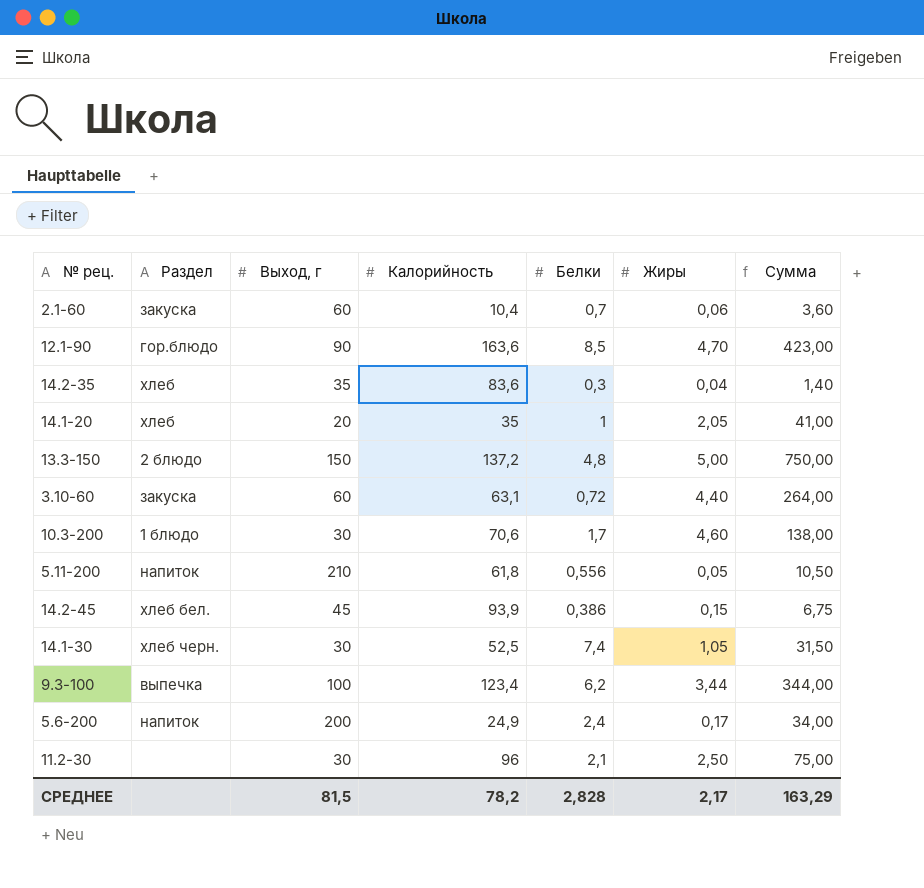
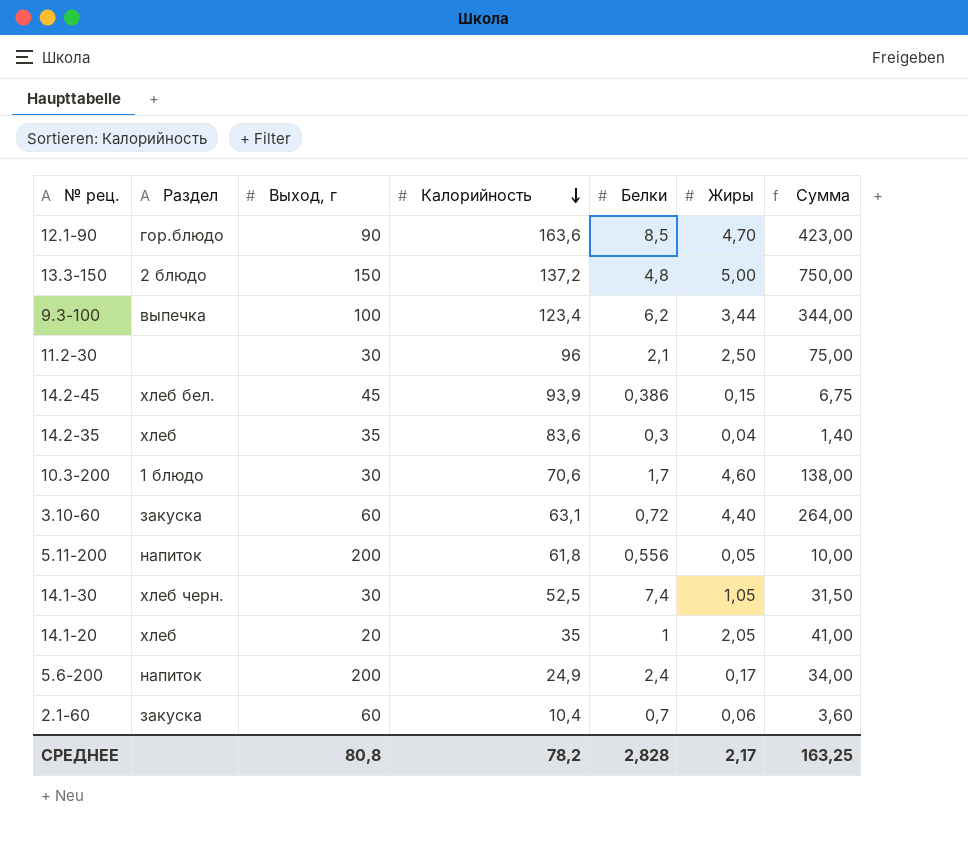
row order: none -> Калорийность descending
5.11-200 | Выход, г: 210 -> 200
5.11-200 | Сумма: 10,50 -> 10,00
СРЕДНЕЕ | Выход, г: 81,5 -> 80,8
СРЕДНЕЕ | Сумма: 163,29 -> 163,25

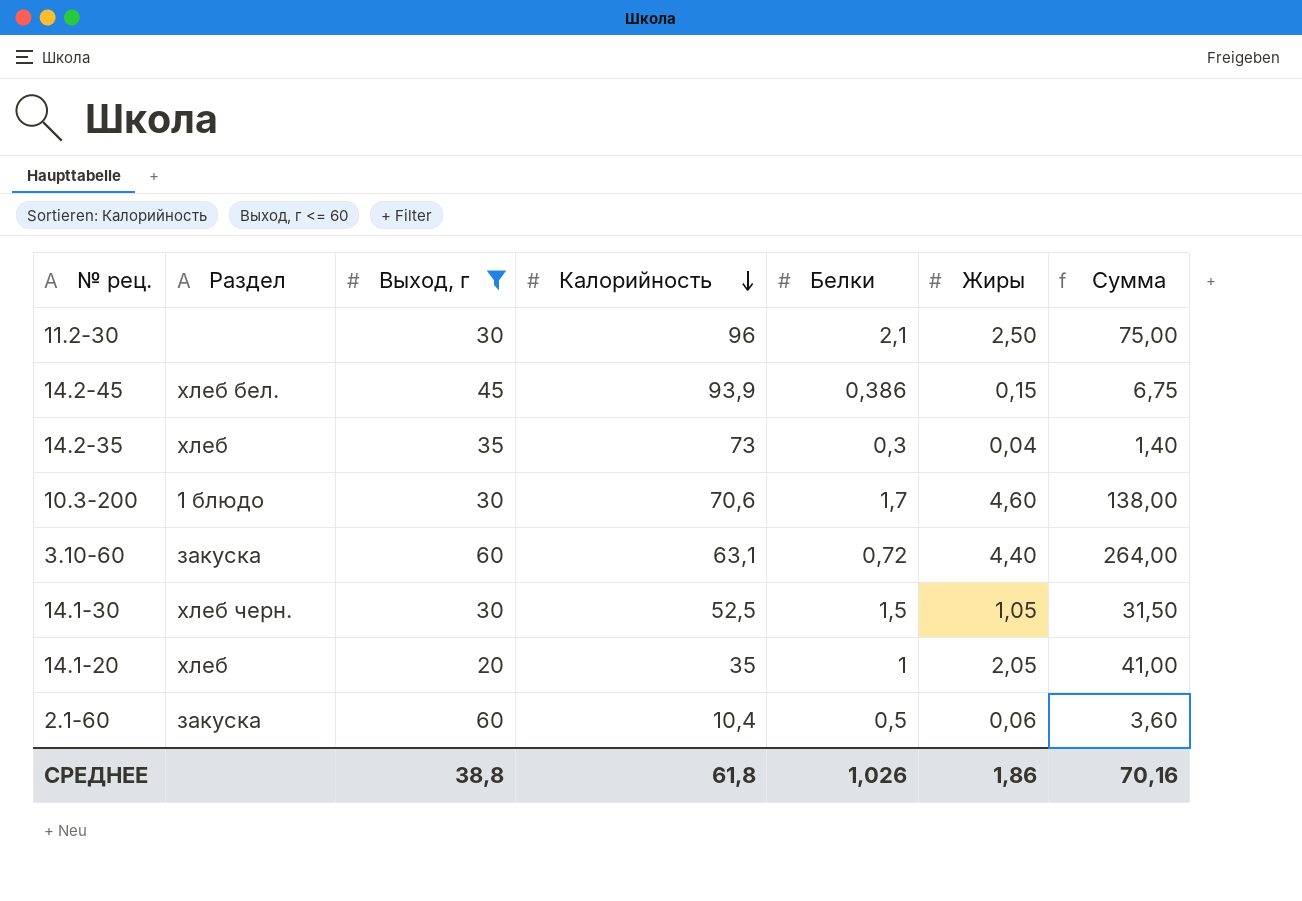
filter: none -> Выход, г <= 60
14.2-35 | Калорийность: 83,6 -> 73
14.1-30 | Белки: 7,4 -> 1,5
2.1-60 | Белки: 0,7 -> 0,5
СРЕДНЕЕ | Выход, г: 80,8 -> 38,8
СРЕДНЕЕ | Калорийность: 78,2 -> 61,8
СРЕДНЕЕ | Белки: 2,828 -> 1,026
СРЕДНЕЕ | Жиры: 2,17 -> 1,86
СРЕДНЕЕ | Сумма: 163,25 -> 70,16

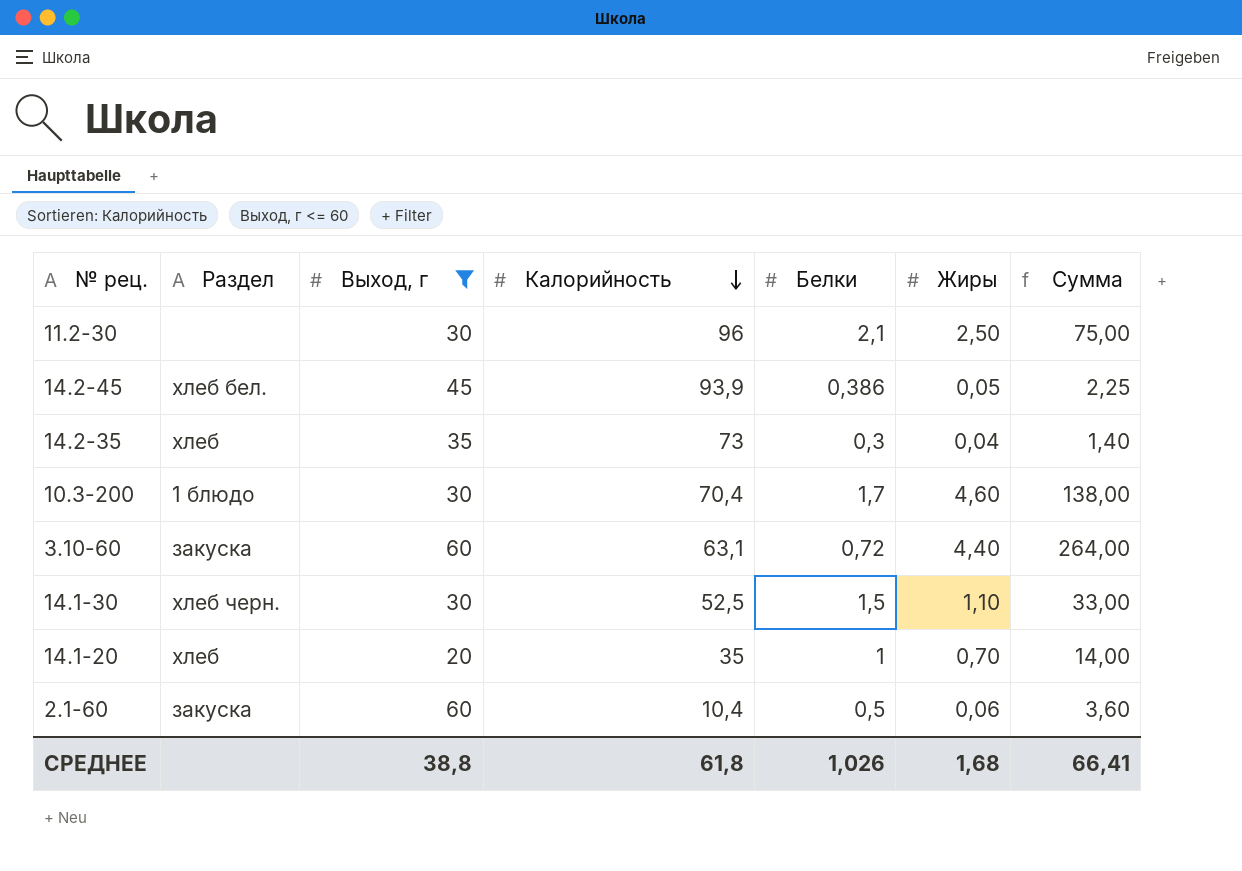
14.2-45 | Жиры: 0,15 -> 0,05
14.2-45 | Сумма: 6,75 -> 2,25
10.3-200 | Калорийность: 70,6 -> 70,4
14.1-30 | Жиры: 1,05 -> 1,10
14.1-30 | Сумма: 31,50 -> 33,00
14.1-20 | Жиры: 2,05 -> 0,70
14.1-20 | Сумма: 41,00 -> 14,00
СРЕДНЕЕ | Жиры: 1,86 -> 1,68
СРЕДНЕЕ | Сумма: 70,16 -> 66,41

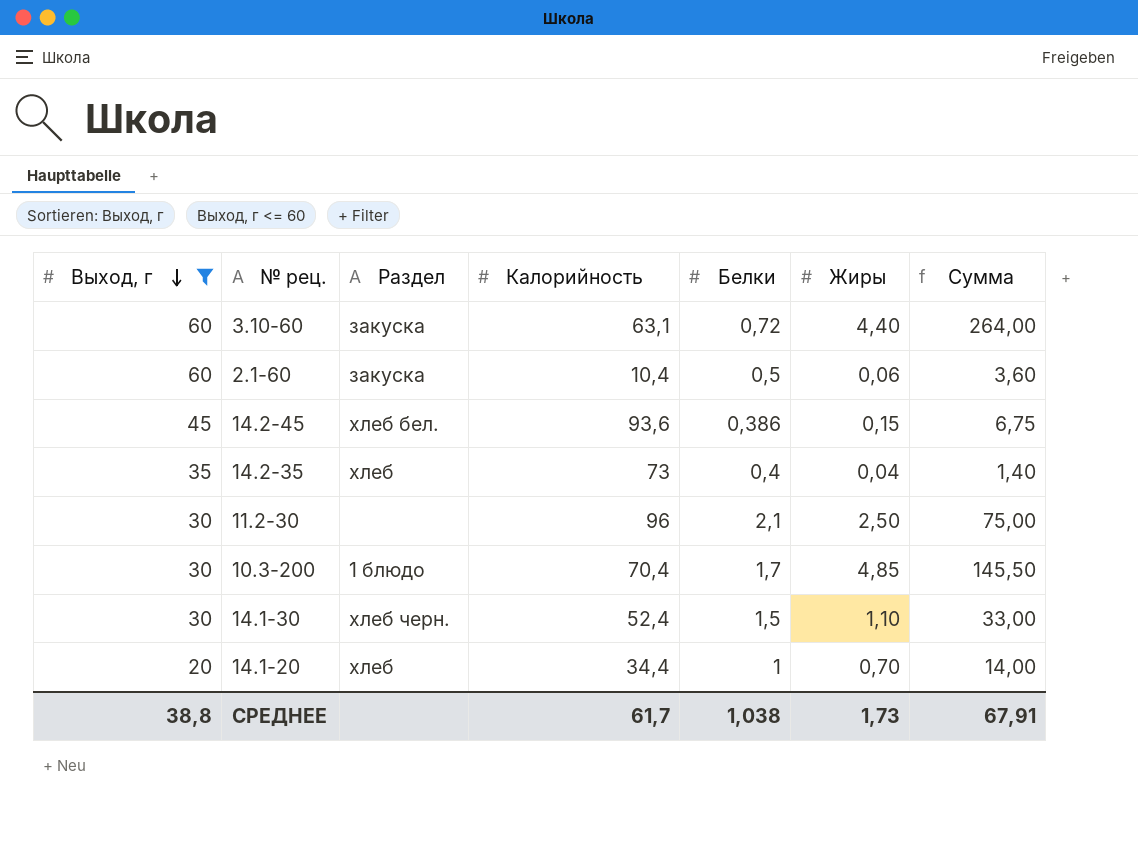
row order: Калорийность descending -> Выход, г descending
column Выход, г | position: 3 -> 1
14.2-45 | Калорийность: 93,9 -> 93,6
14.2-45 | Жиры: 0,05 -> 0,15
14.2-45 | Сумма: 2,25 -> 6,75
14.2-35 | Белки: 0,3 -> 0,4
10.3-200 | Жиры: 4,60 -> 4,85
10.3-200 | Сумма: 138,00 -> 145,50
14.1-30 | Калорийность: 52,5 -> 52,4
14.1-20 | Калорийность: 35 -> 34,4
СРЕДНЕЕ | Калорийность: 61,8 -> 61,7
СРЕДНЕЕ | Белки: 1,026 -> 1,038
СРЕДНЕЕ | Жиры: 1,68 -> 1,73
СРЕДНЕЕ | Сумма: 66,41 -> 67,91

